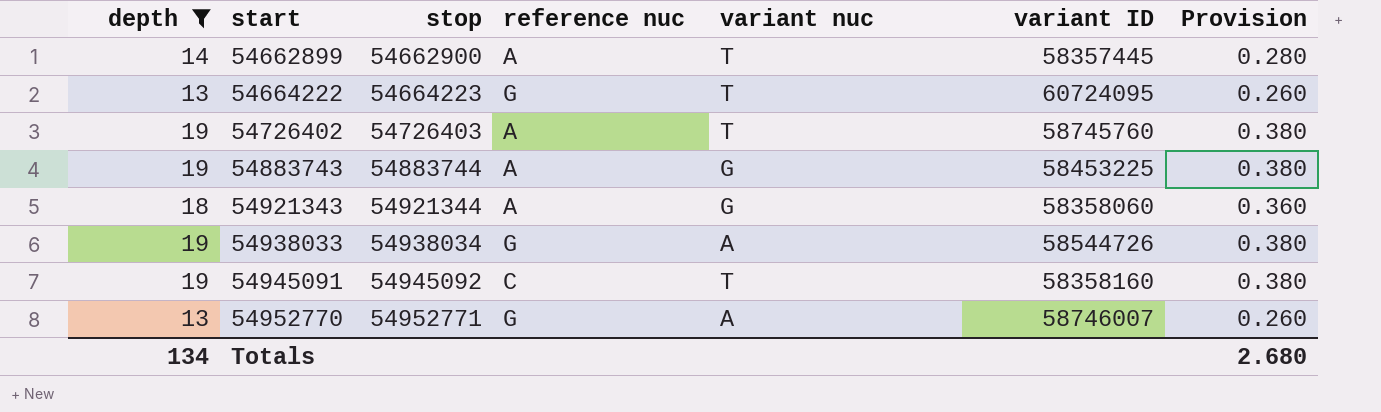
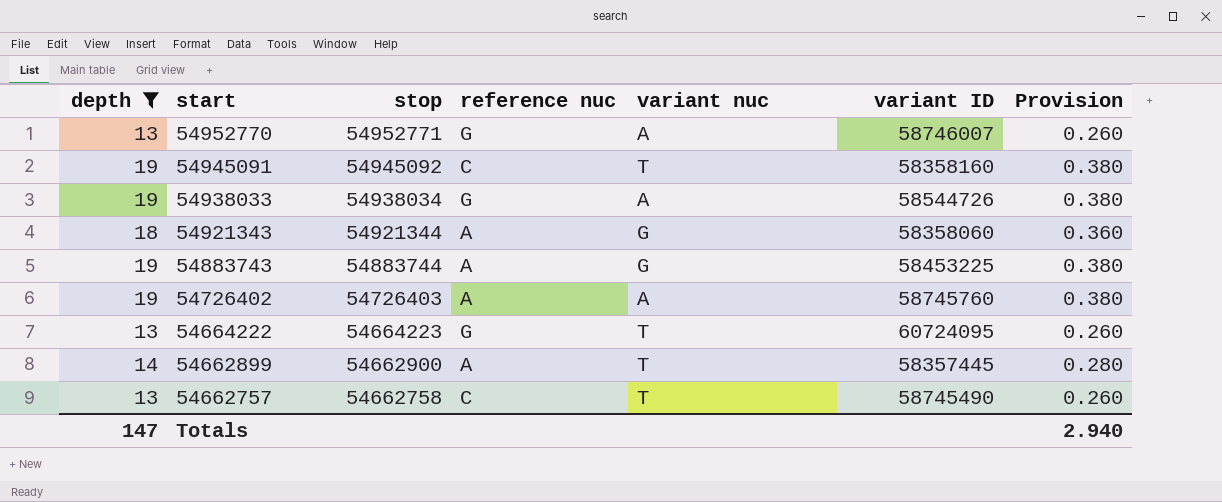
row order: start ascending -> start descending
54726402 | variant nuc: T -> A
row 54662757: none -> 13 | 54662758 | C | T | 58745490 | 0.260
Totals | depth: 134 -> 147
Totals | Provision: 2.680 -> 2.940

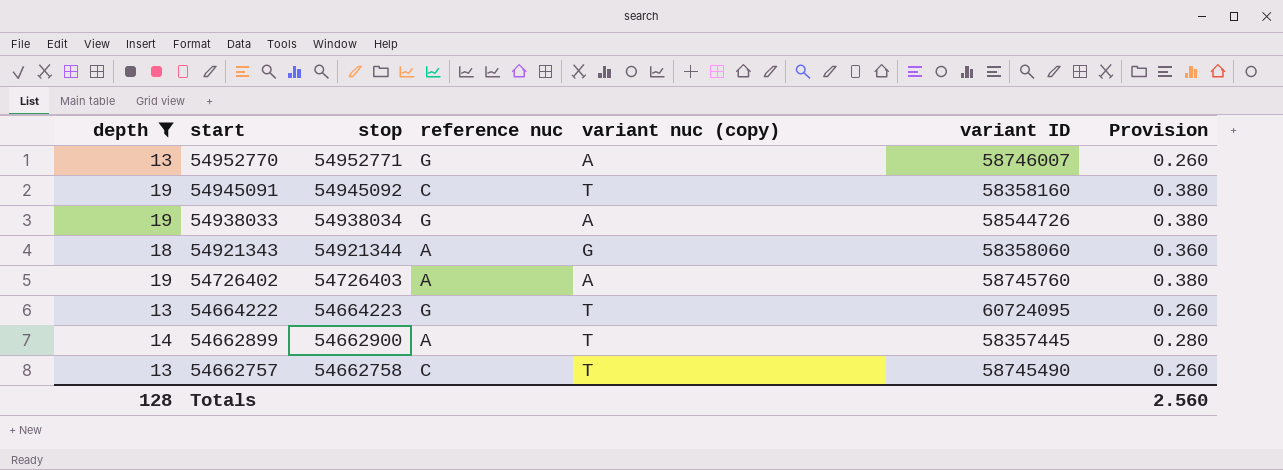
column name: variant nuc -> variant nuc (copy)
row 54883743: 19 | 54883744 | A | G | 58453225 | 0.380 -> none
Totals | depth: 147 -> 128
Totals | Provision: 2.940 -> 2.560

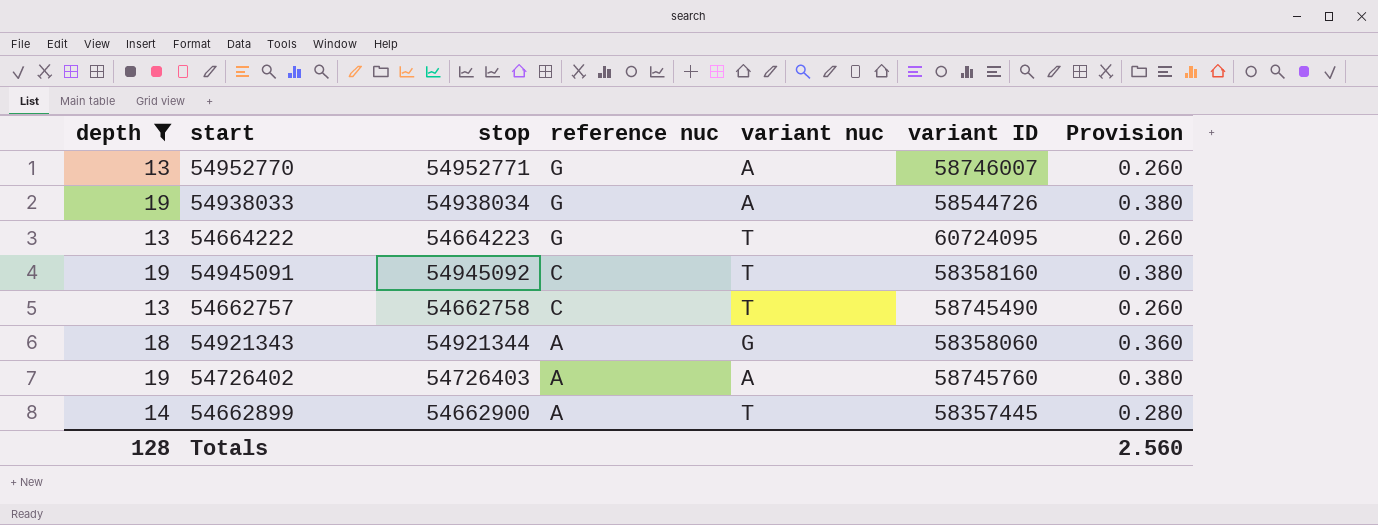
row order: start descending -> reference nuc descending
column name: variant nuc (copy) -> variant nuc

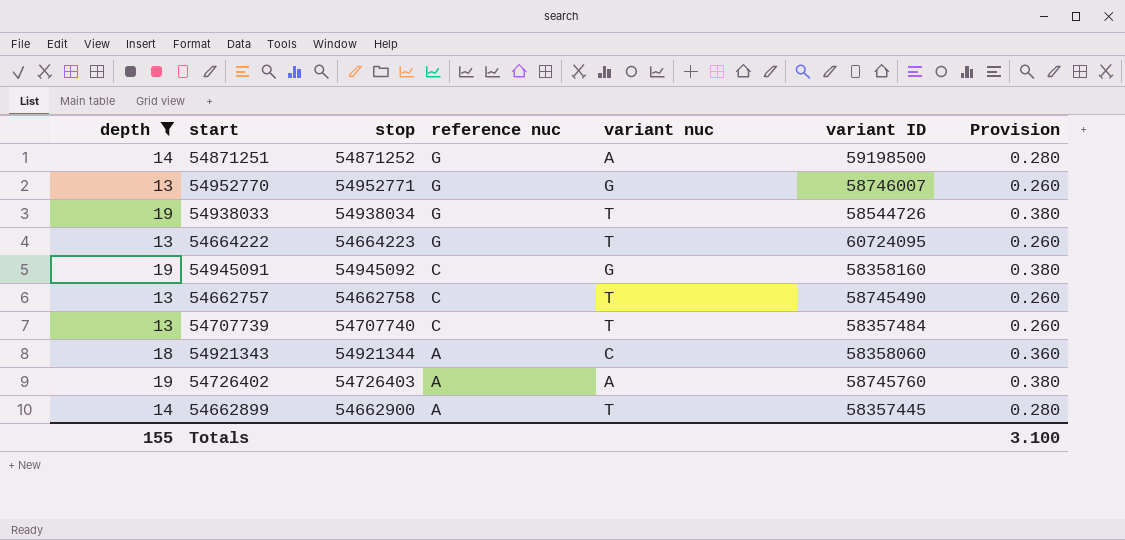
row 54871251: none -> 14 | 54871252 | G | A | 59198500 | 0.280
54952770 | variant nuc: A -> G
54938033 | variant nuc: A -> T
54945091 | variant nuc: T -> G
row 54707739: none -> 13 | 54707740 | C | T | 58357484 | 0.260
54921343 | variant nuc: G -> C
Totals | depth: 128 -> 155
Totals | Provision: 2.560 -> 3.100

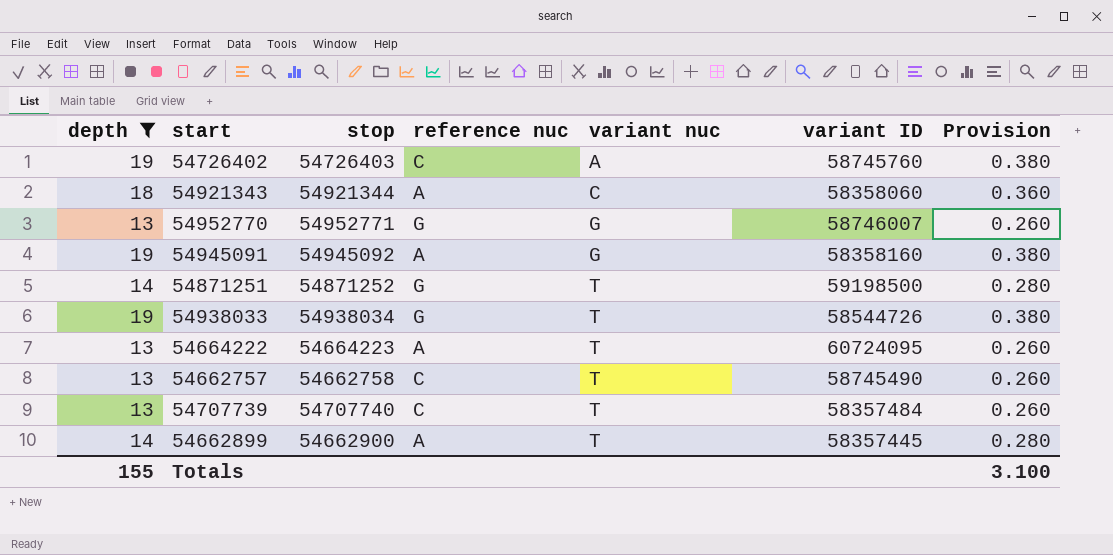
row order: reference nuc descending -> variant nuc ascending
54726402 | reference nuc: A -> C
54945091 | reference nuc: C -> A
54871251 | variant nuc: A -> T
54664222 | reference nuc: G -> A

